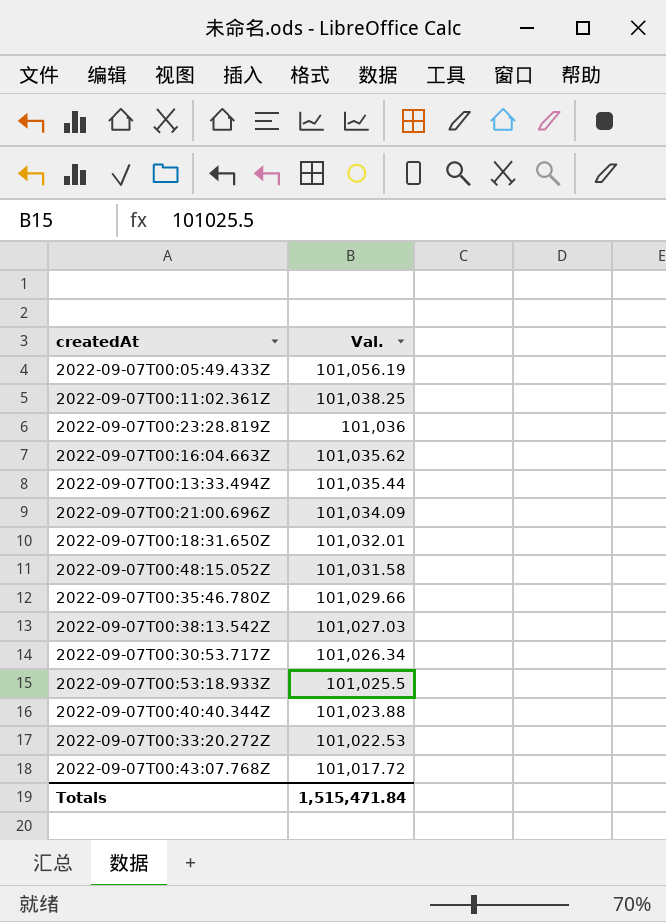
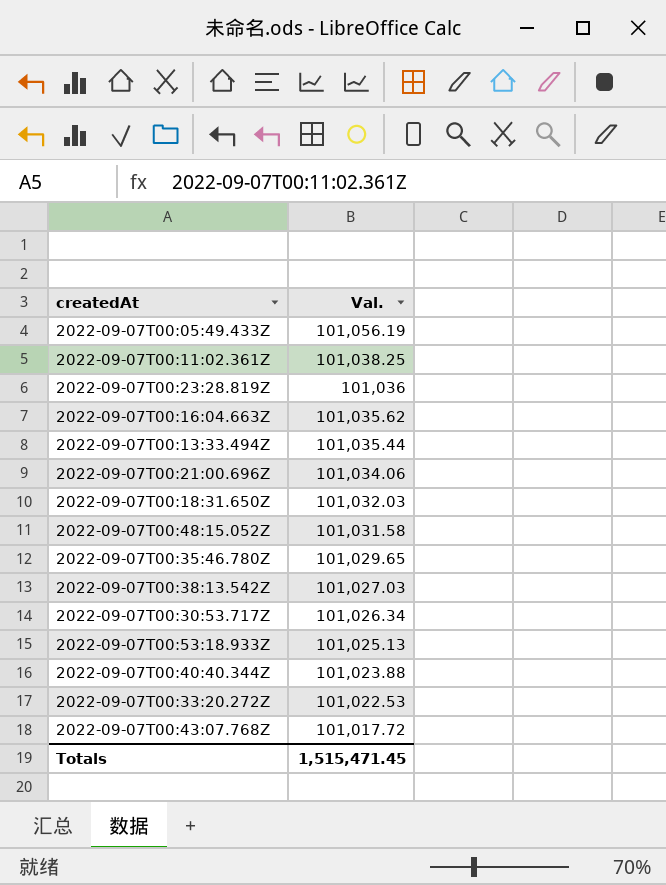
2022-09-07T00:21:00.696Z | Val.: 101,034.09 -> 101,034.06
2022-09-07T00:18:31.650Z | Val.: 101,032.01 -> 101,032.03
2022-09-07T00:35:46.780Z | Val.: 101,029.66 -> 101,029.65
2022-09-07T00:53:18.933Z | Val.: 101,025.5 -> 101,025.13
Totals | Val.: 1,515,471.84 -> 1,515,471.45

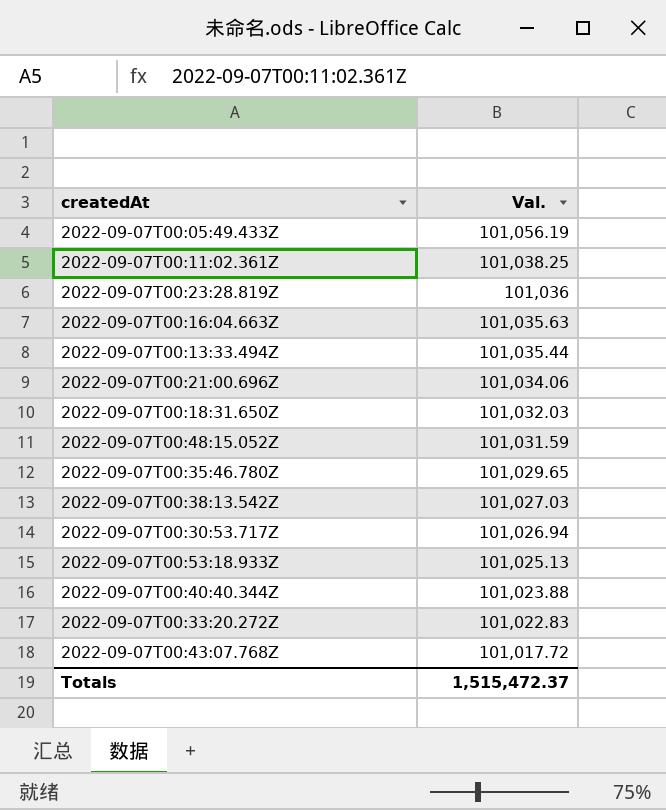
2022-09-07T00:16:04.663Z | Val.: 101,035.62 -> 101,035.63
2022-09-07T00:48:15.052Z | Val.: 101,031.58 -> 101,031.59
2022-09-07T00:30:53.717Z | Val.: 101,026.34 -> 101,026.94
2022-09-07T00:33:20.272Z | Val.: 101,022.53 -> 101,022.83
Totals | Val.: 1,515,471.45 -> 1,515,472.37

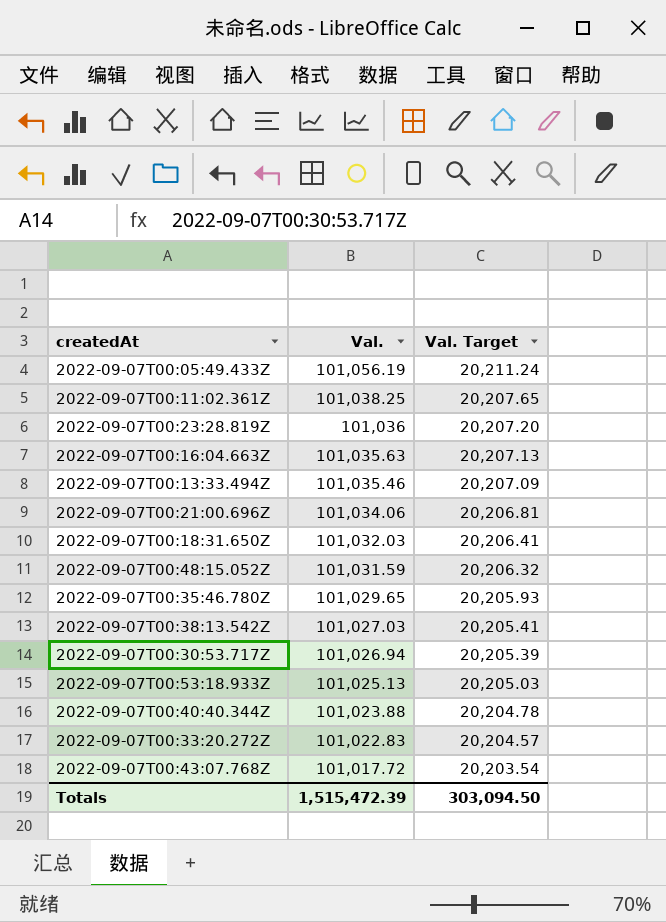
column Val. Target | formula: none -> [Val.] * 0.2
2022-09-07T00:13:33.494Z | Val.: 101,035.44 -> 101,035.46
Totals | Val.: 1,515,472.37 -> 1,515,472.39

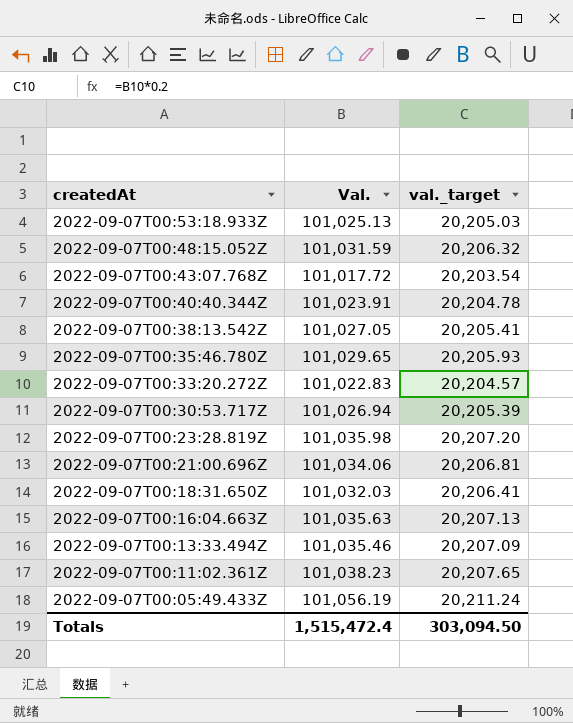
row order: Val. descending -> createdAt descending
column name: Val. Target -> val._target
2022-09-07T00:40:40.344Z | Val.: 101,023.88 -> 101,023.91
2022-09-07T00:38:13.542Z | Val.: 101,027.03 -> 101,027.05
2022-09-07T00:23:28.819Z | Val.: 101,036 -> 101,035.98
2022-09-07T00:11:02.361Z | Val.: 101,038.25 -> 101,038.23
Totals | Val.: 1,515,472.39 -> 1,515,472.4

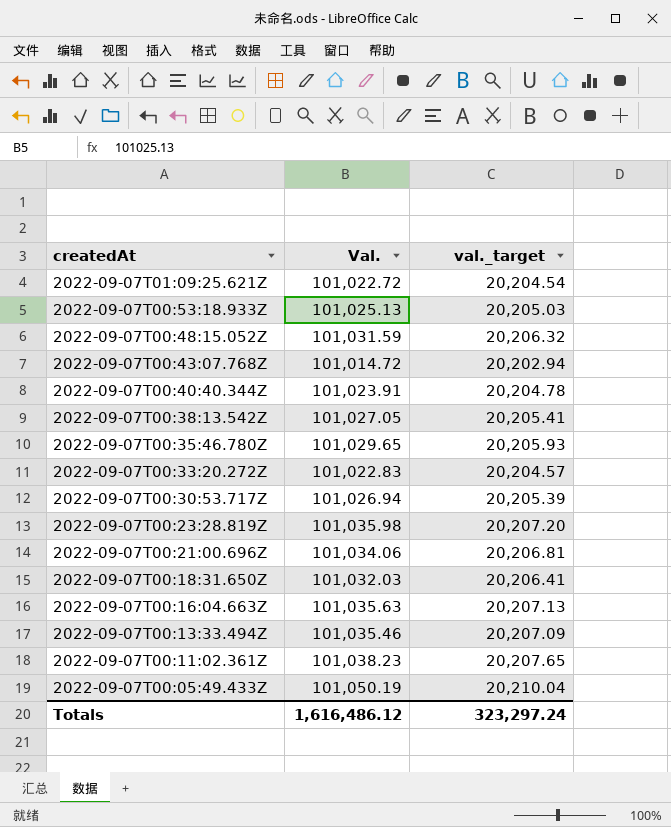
row 2022-09-07T01:09:25.621Z: none -> 101,022.72 | 20,204.54
2022-09-07T00:43:07.768Z | Val.: 101,017.72 -> 101,014.72
2022-09-07T00:43:07.768Z | val._target: 20,203.54 -> 20,202.94
2022-09-07T00:05:49.433Z | Val.: 101,056.19 -> 101,050.19
2022-09-07T00:05:49.433Z | val._target: 20,211.24 -> 20,210.04
Totals | Val.: 1,515,472.4 -> 1,616,486.12
Totals | val._target: 303,094.50 -> 323,297.24

